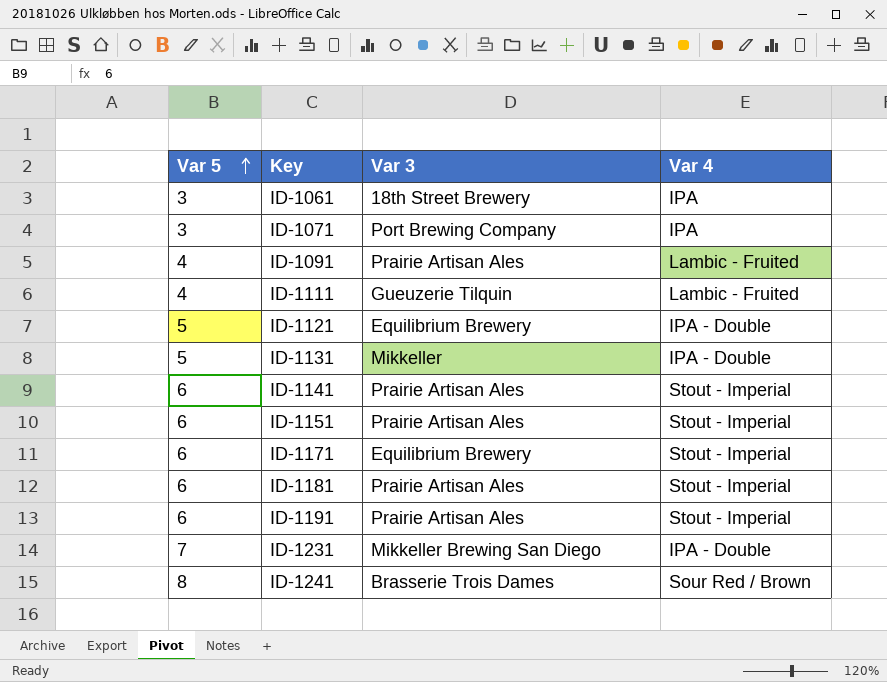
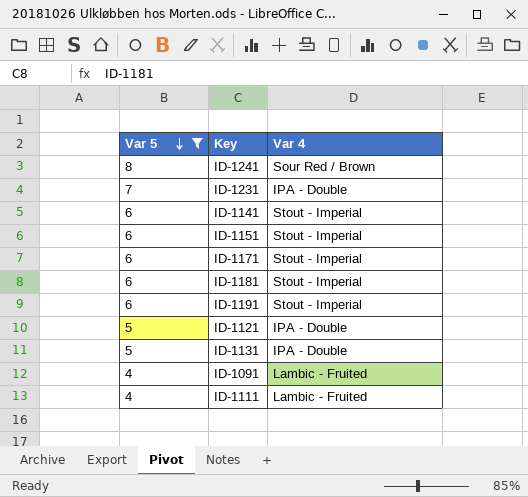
filter: none -> Var 5 != 3
row order: Var 5 ascending -> Var 5 descending
column Var 3 | position: 3 -> none

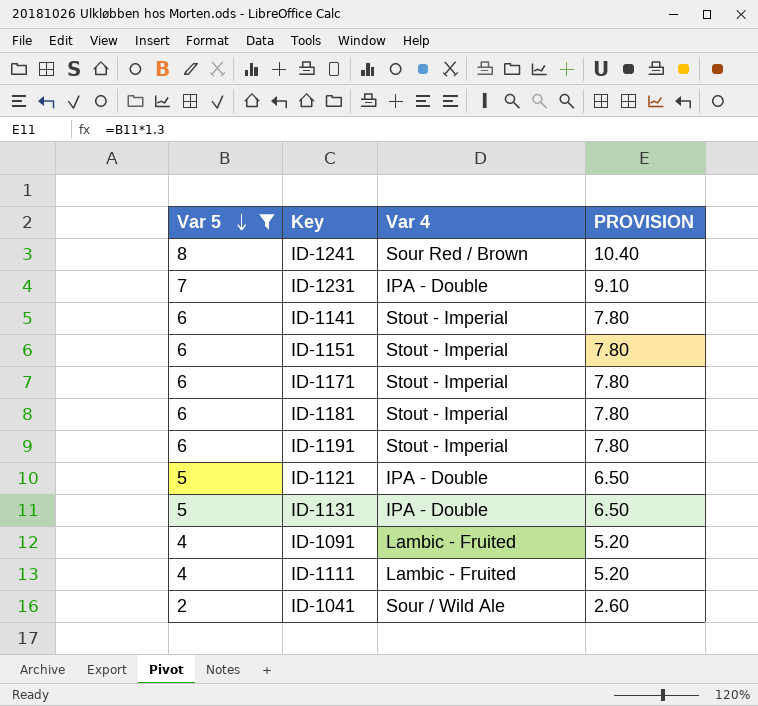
column PROVISION | formula: none -> [Var 5] * 1.3
row ID-1041: none -> 2 | Sour / Wild Ale | 2.60

